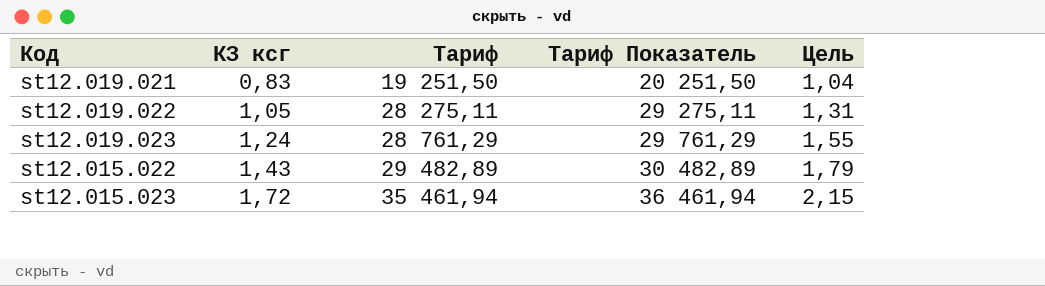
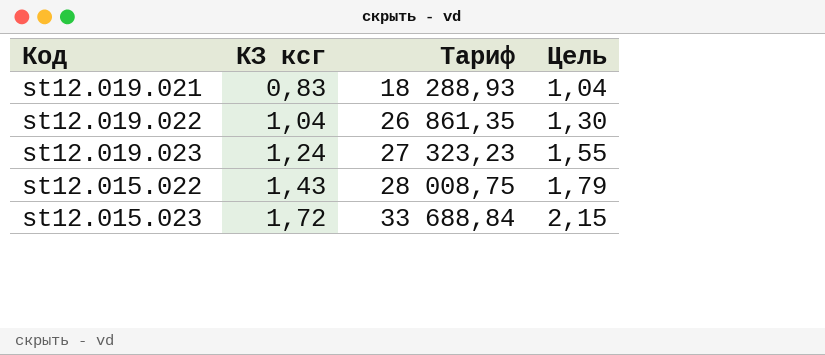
column Тариф Показатель | formula: [Тариф] + 1000 -> none
st12.019.021 | Тариф: 19 251,50 -> 18 288,93
st12.019.022 | КЗ ксг: 1,05 -> 1,04
st12.019.022 | Тариф: 28 275,11 -> 26 861,35
st12.019.022 | Цель: 1,31 -> 1,30
st12.019.023 | Тариф: 28 761,29 -> 27 323,23
st12.015.022 | Тариф: 29 482,89 -> 28 008,75
st12.015.023 | Тариф: 35 461,94 -> 33 688,84

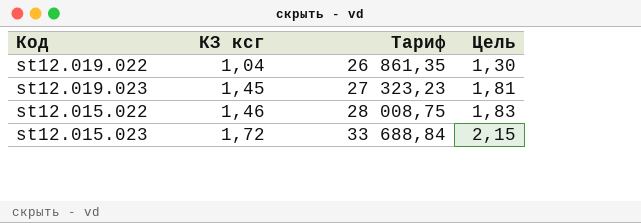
row st12.019.021: 0,83 | 18 288,93 | 1,04 -> none
st12.019.023 | КЗ ксг: 1,24 -> 1,45
st12.019.023 | Цель: 1,55 -> 1,81
st12.015.022 | КЗ ксг: 1,43 -> 1,46
st12.015.022 | Цель: 1,79 -> 1,83

